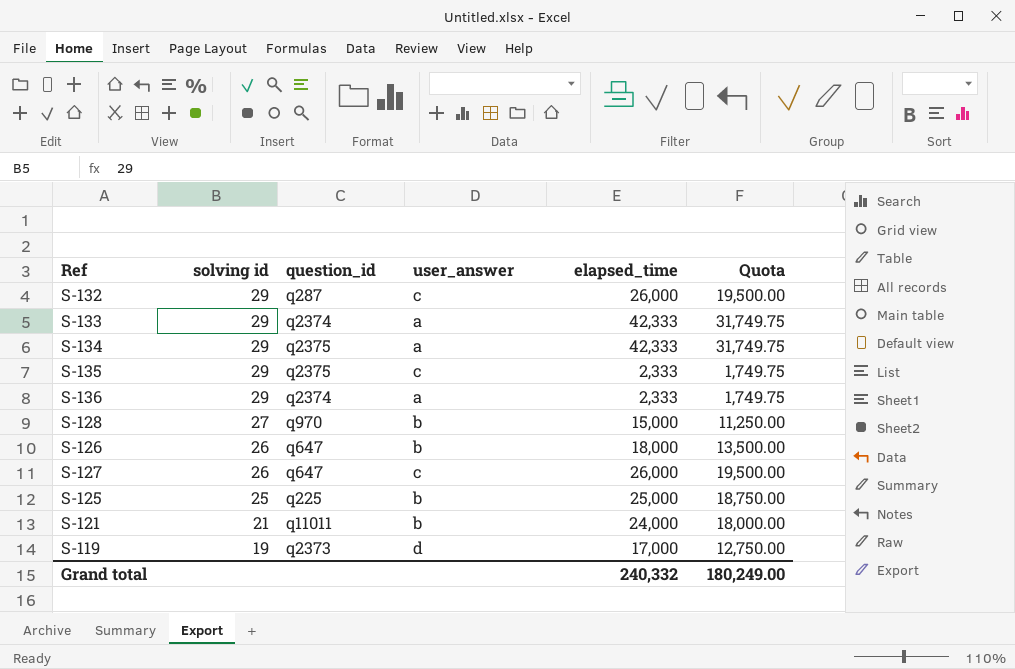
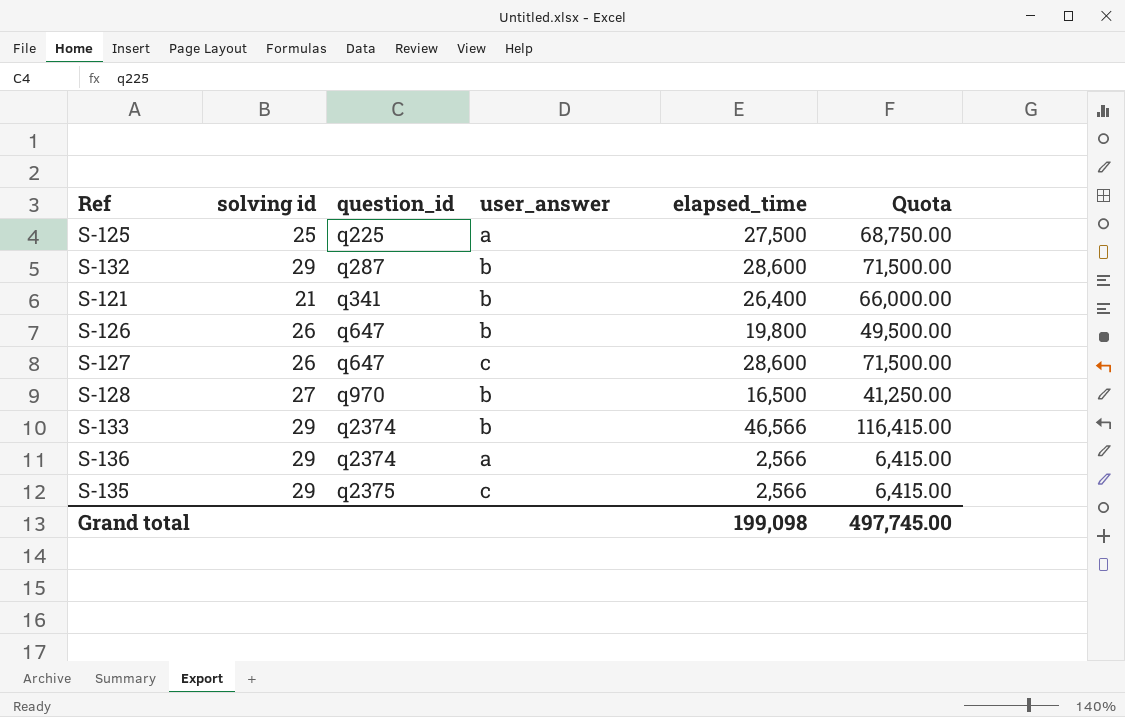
row order: solving id descending -> question_id ascending
column Quota | formula: [elapsed_time] * 0.75 -> [elapsed_time] * 2.5
row S-134: 29 | q2375 | a | 42,333 | 31,749.75 -> none
row S-119: 19 | q2373 | d | 17,000 | 12,750.00 -> none
S-125 | user_answer: b -> a
S-125 | elapsed_time: 25,000 -> 27,500
S-132 | user_answer: c -> b
S-132 | elapsed_time: 26,000 -> 28,600
S-121 | question_id: q11011 -> q341
S-121 | elapsed_time: 24,000 -> 26,400
S-126 | elapsed_time: 18,000 -> 19,800
S-127 | elapsed_time: 26,000 -> 28,600
S-128 | elapsed_time: 15,000 -> 16,500
S-133 | user_answer: a -> b
S-133 | elapsed_time: 42,333 -> 46,566
S-136 | elapsed_time: 2,333 -> 2,566
S-135 | elapsed_time: 2,333 -> 2,566
Grand total | elapsed_time: 240,332 -> 199,098
Grand total | Quota: 180,249.00 -> 497,745.00

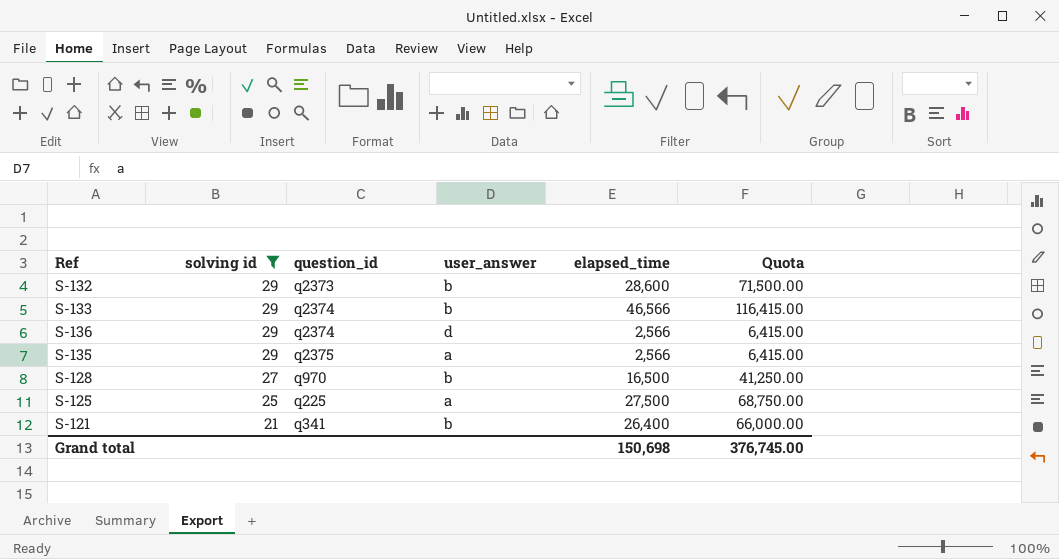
filter: none -> solving id != 26
row order: question_id ascending -> solving id descending
S-132 | question_id: q287 -> q2373
S-136 | user_answer: a -> d
S-135 | user_answer: c -> a
Grand total | elapsed_time: 199,098 -> 150,698
Grand total | Quota: 497,745.00 -> 376,745.00

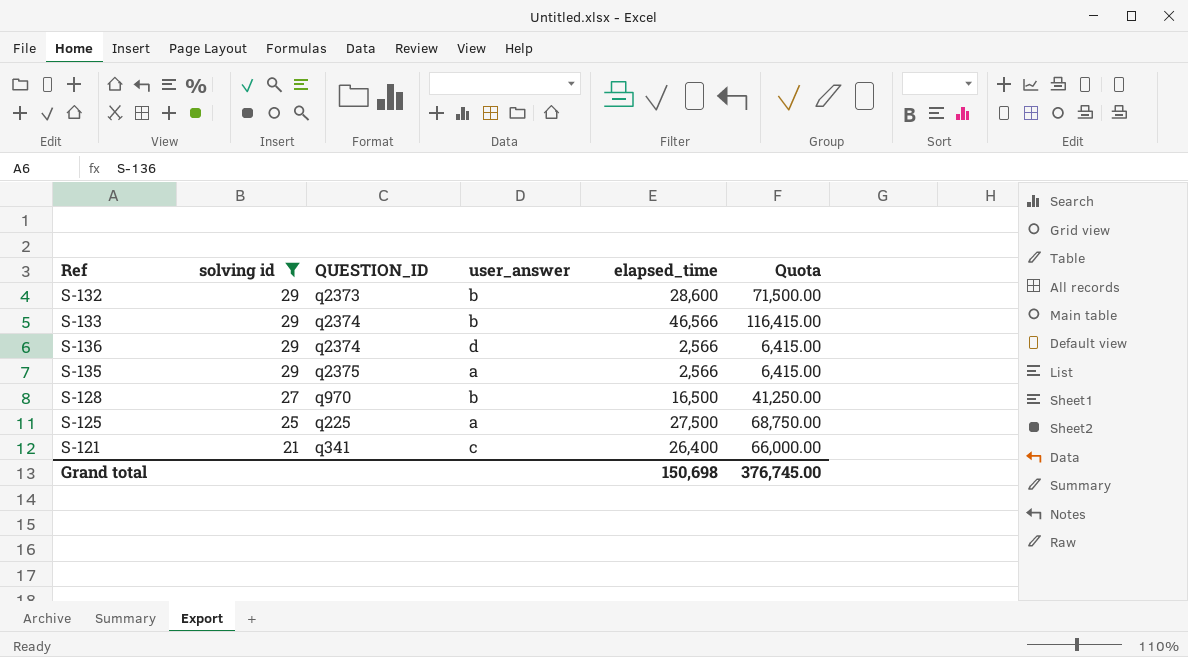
column name: question_id -> QUESTION_ID
S-121 | user_answer: b -> c

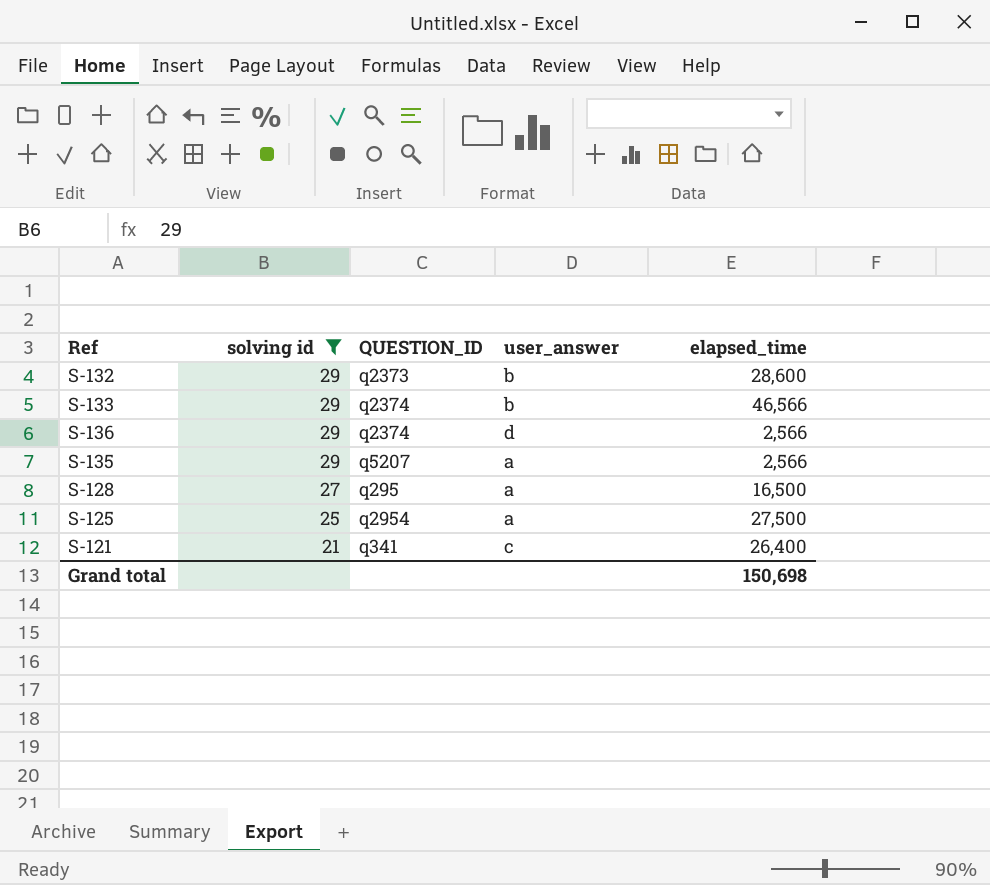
column Quota | formula: [elapsed_time] * 2.5 -> none
S-135 | QUESTION_ID: q2375 -> q5207
S-128 | QUESTION_ID: q970 -> q295
S-128 | user_answer: b -> a
S-125 | QUESTION_ID: q225 -> q2954

